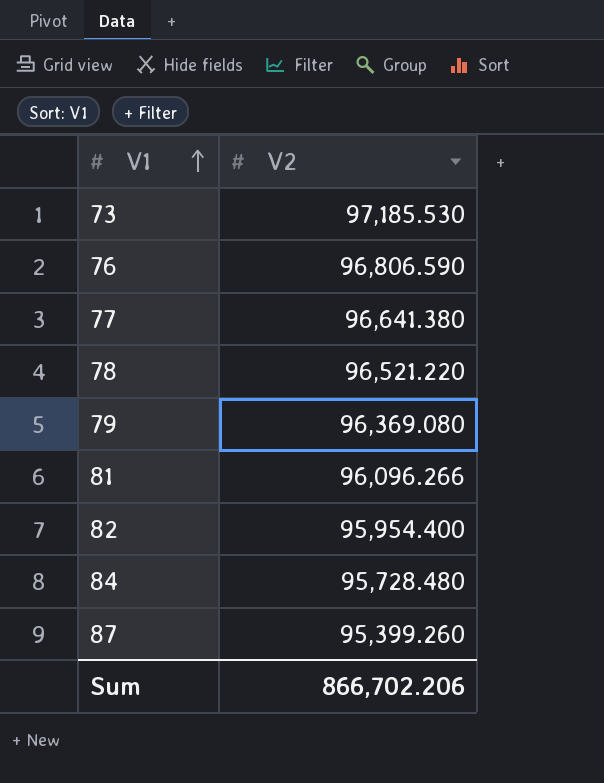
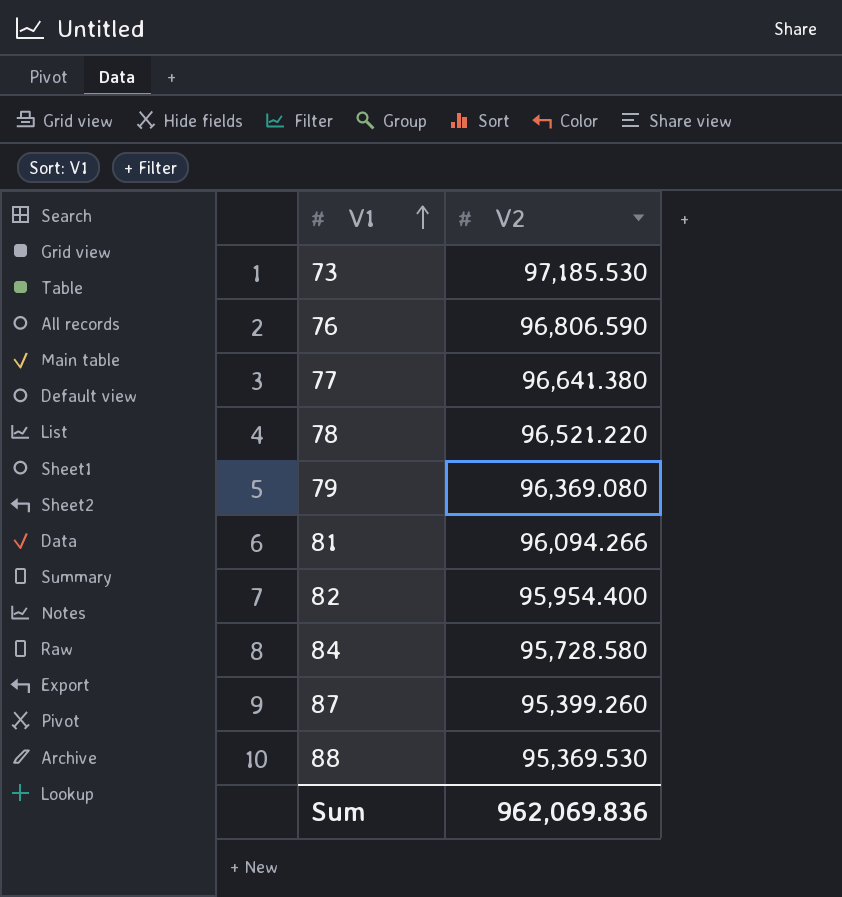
81 | V2: 96,096.266 -> 96,094.266
84 | V2: 95,728.480 -> 95,728.580
row 88: none -> 95,369.530
Sum | V2: 866,702.206 -> 962,069.836

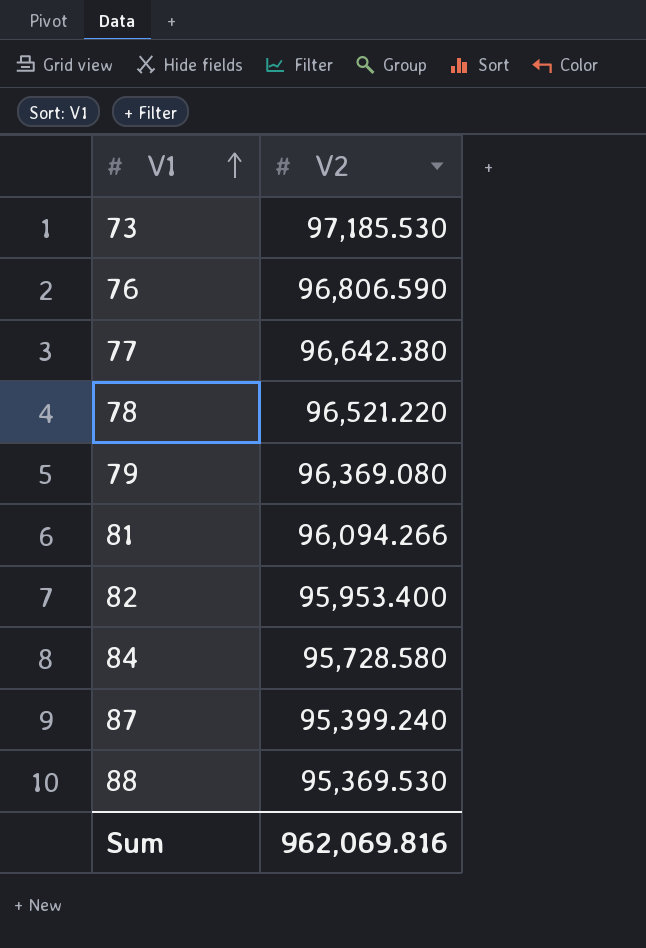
77 | V2: 96,641.380 -> 96,642.380
82 | V2: 95,954.400 -> 95,953.400
87 | V2: 95,399.260 -> 95,399.240
Sum | V2: 962,069.836 -> 962,069.816

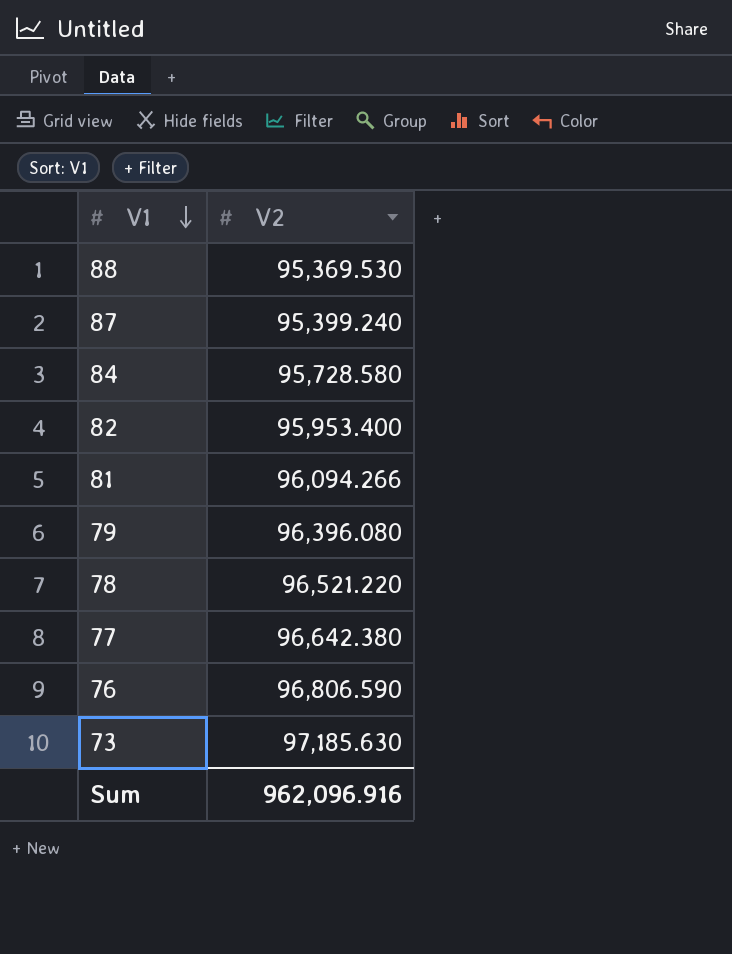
row order: V1 ascending -> V1 descending
79 | V2: 96,369.080 -> 96,396.080
73 | V2: 97,185.530 -> 97,185.630
Sum | V2: 962,069.816 -> 962,096.916

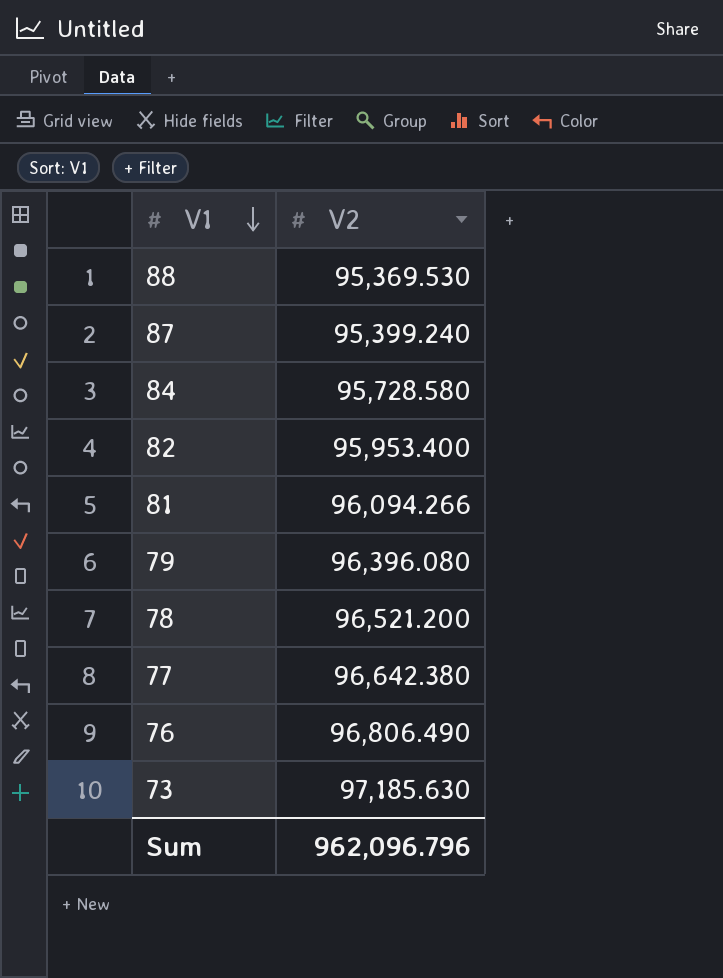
78 | V2: 96,521.220 -> 96,521.200
76 | V2: 96,806.590 -> 96,806.490
Sum | V2: 962,096.916 -> 962,096.796

